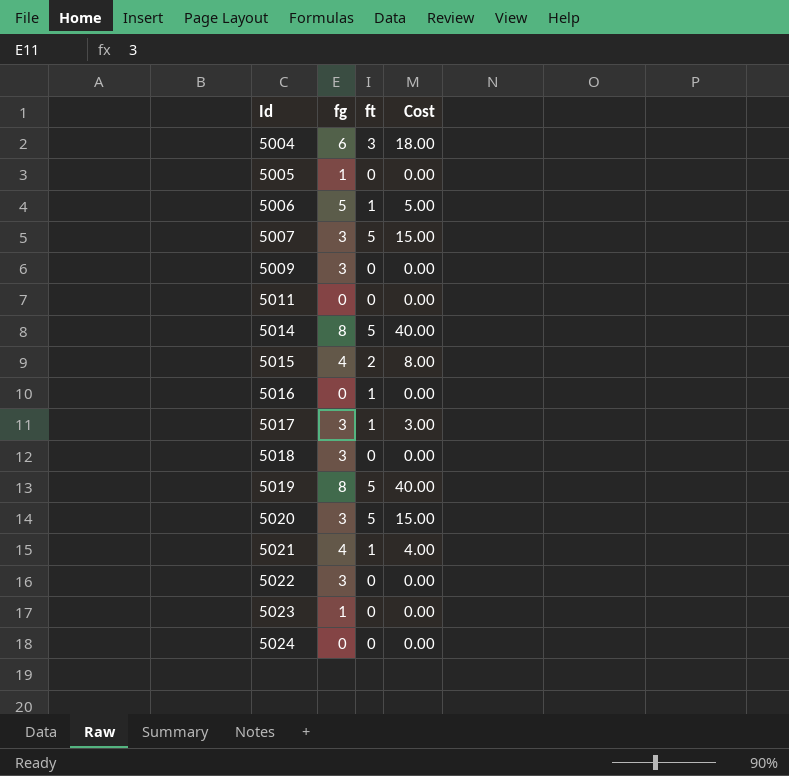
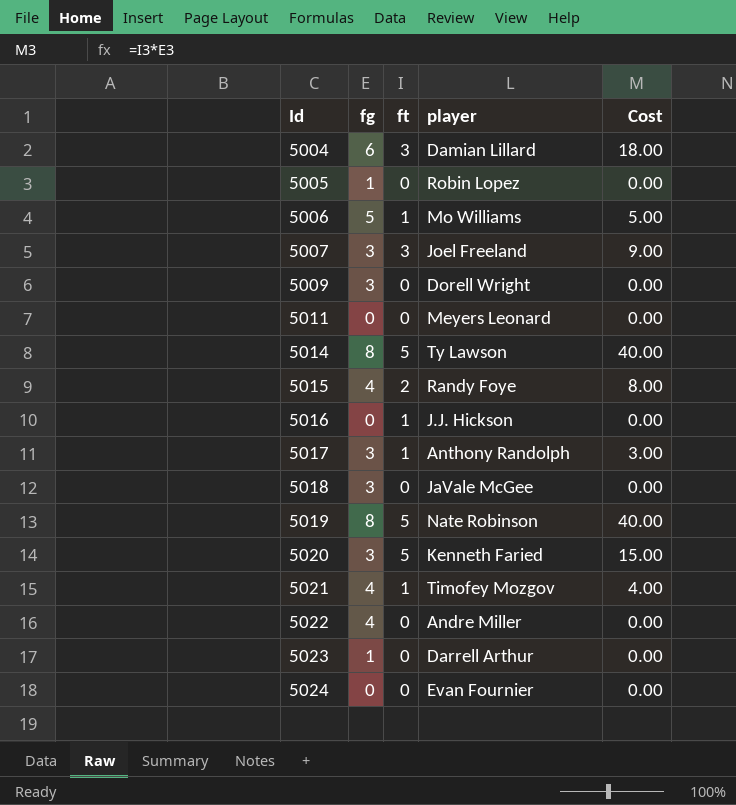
column player | position: none -> 4
5007 | ft: 5 -> 3
5007 | Cost: 15.00 -> 9.00
5022 | fg: 3 -> 4

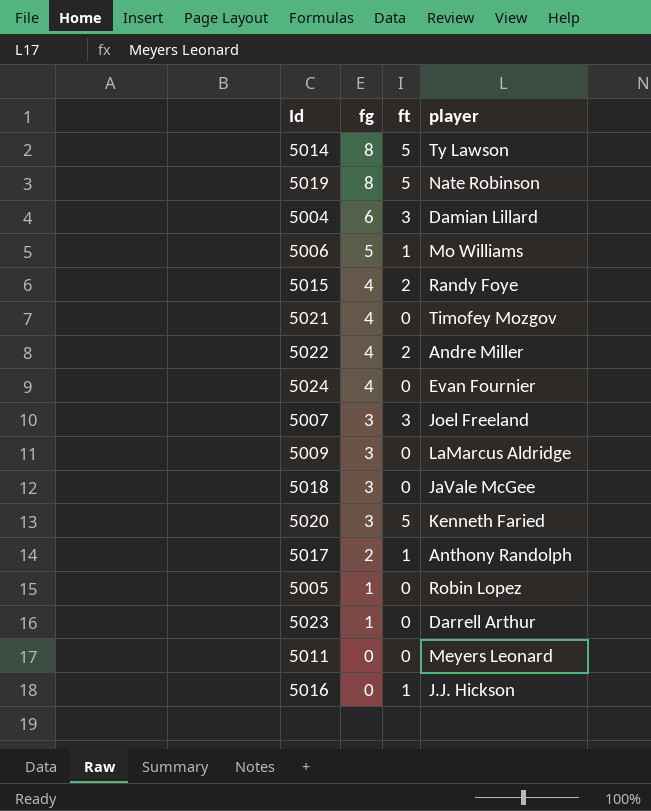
row order: Id ascending -> fg descending
column Cost | formula: [fg] * [ft] -> none
5021 | ft: 1 -> 0
5022 | ft: 0 -> 2
5024 | fg: 0 -> 4
5009 | player: Dorell Wright -> LaMarcus Aldridge
5017 | fg: 3 -> 2

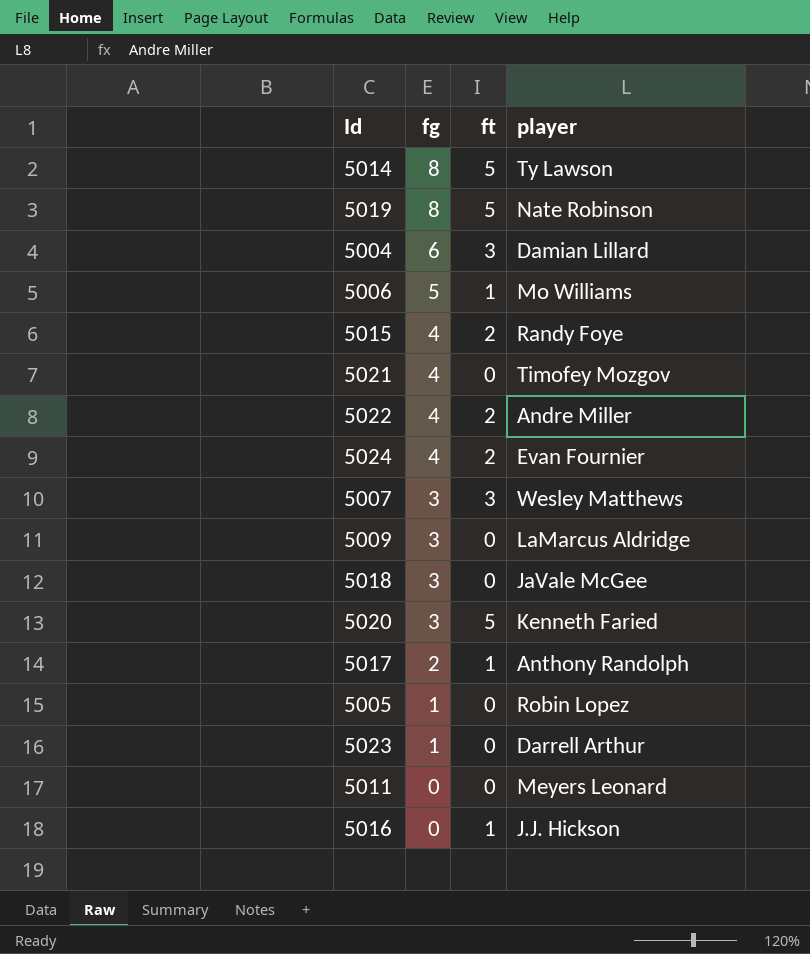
5024 | ft: 0 -> 2
5007 | player: Joel Freeland -> Wesley Matthews

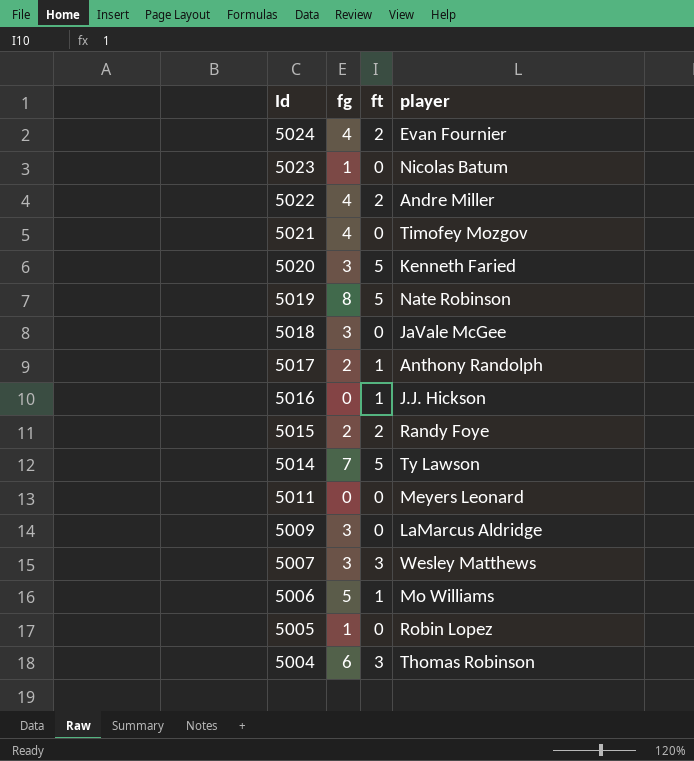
row order: fg descending -> Id descending
5023 | player: Darrell Arthur -> Nicolas Batum
5015 | fg: 4 -> 2
5014 | fg: 8 -> 7
5004 | player: Damian Lillard -> Thomas Robinson

